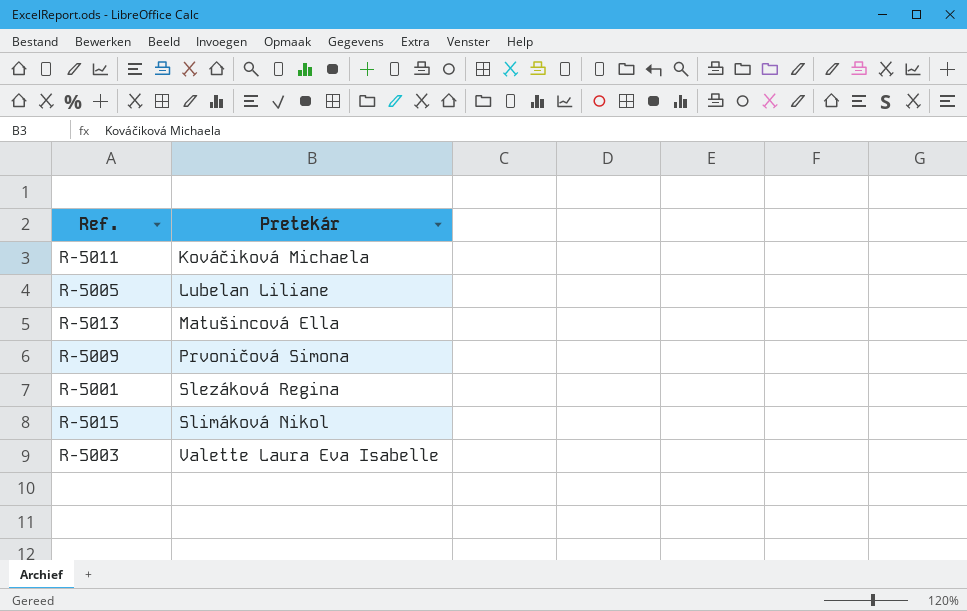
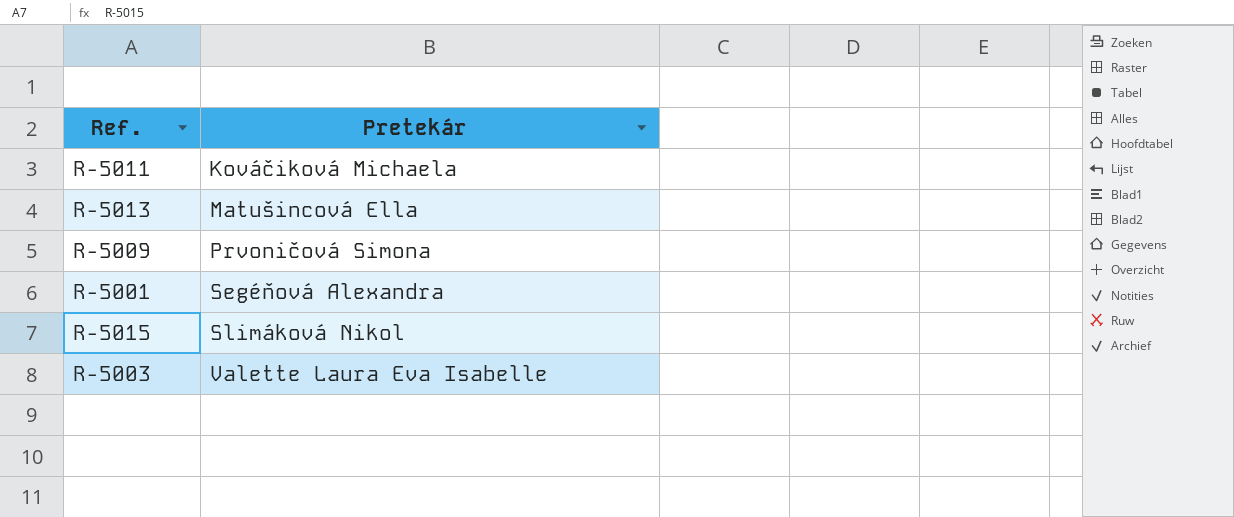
row R-5005: Lubelan Liliane -> none
R-5001 | Pretekár: Slezáková Regina -> Segéňová Alexandra

